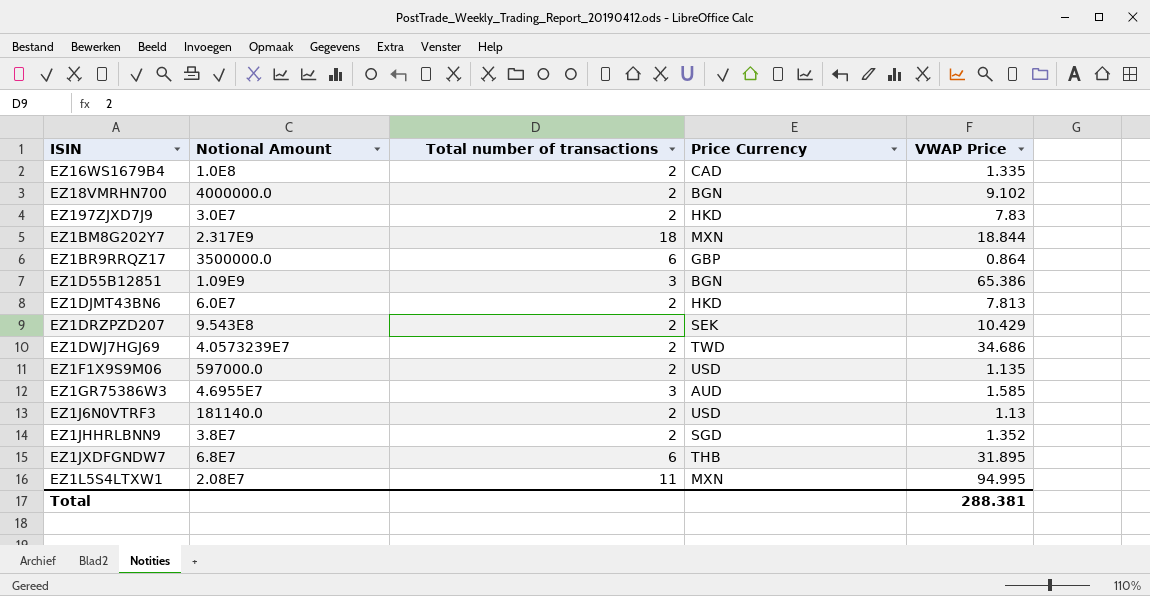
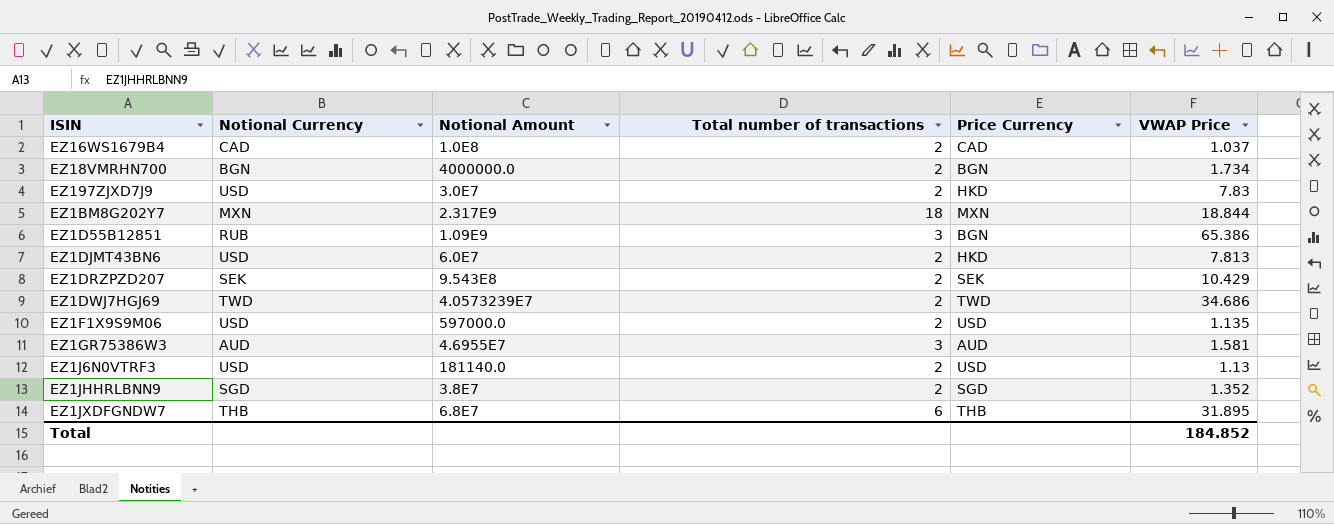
column Notional Currency | position: none -> 2
row EZ1BR9RRQZ17: 3500000.0 | 6 | GBP | 0.864 -> none
row EZ1L5S4LTXW1: 2.08E7 | 11 | MXN | 94.995 -> none
EZ16WS1679B4 | VWAP Price: 1.335 -> 1.037
EZ18VMRHN700 | VWAP Price: 9.102 -> 1.734
EZ1GR75386W3 | VWAP Price: 1.585 -> 1.581
Total | VWAP Price: 288.381 -> 184.852

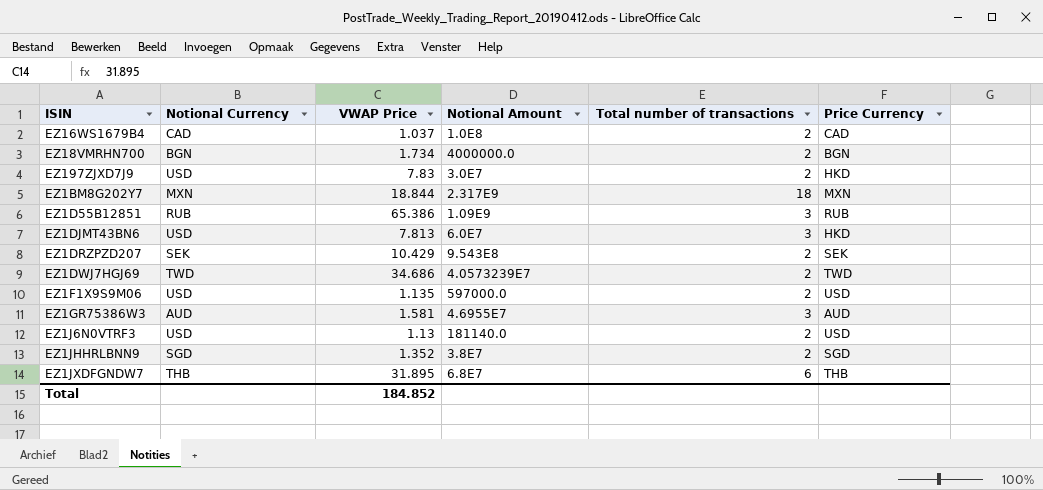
column VWAP Price | position: 6 -> 3
EZ1D55B12851 | Price Currency: BGN -> RUB
EZ1DJMT43BN6 | Total number of transactions: 2 -> 3

